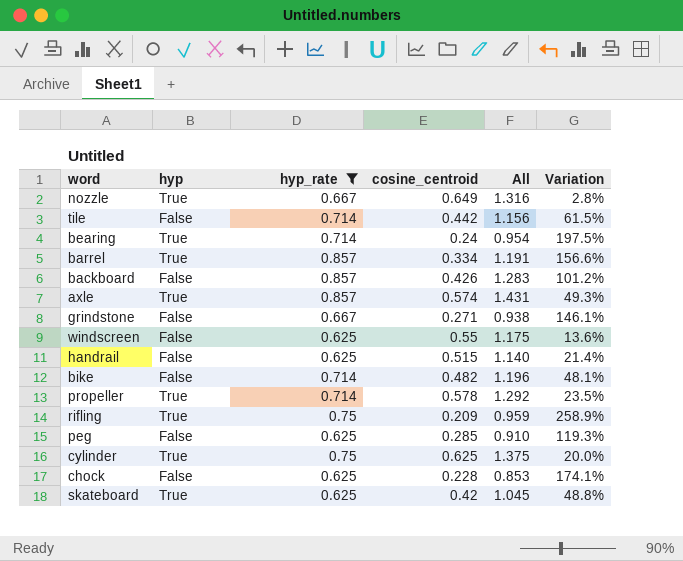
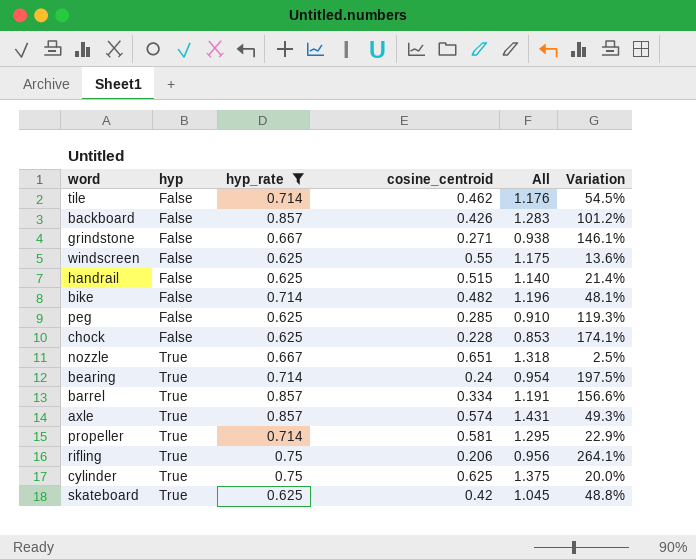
row order: none -> hyp ascending
tile | cosine_centroid: 0.442 -> 0.462
tile | All: 1.156 -> 1.176
tile | Variation: 61.5% -> 54.5%
nozzle | cosine_centroid: 0.649 -> 0.651
nozzle | All: 1.316 -> 1.318
nozzle | Variation: 2.8% -> 2.5%
propeller | cosine_centroid: 0.578 -> 0.581
propeller | All: 1.292 -> 1.295
propeller | Variation: 23.5% -> 22.9%
rifling | cosine_centroid: 0.209 -> 0.206
rifling | All: 0.959 -> 0.956
rifling | Variation: 258.9% -> 264.1%

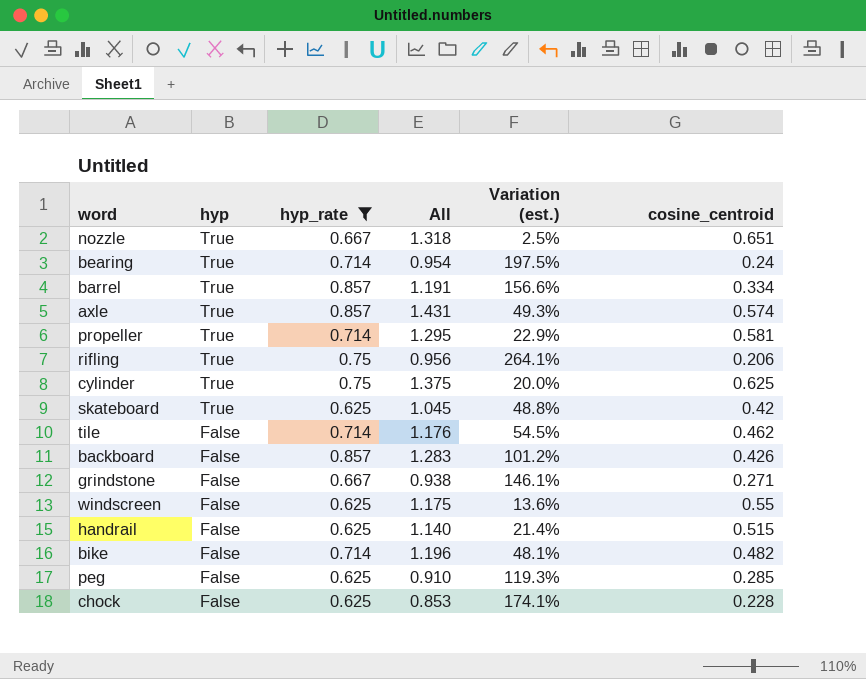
row order: hyp ascending -> hyp descending
column name: Variation -> Variation (est.)
column cosine_centroid | position: 4 -> 6

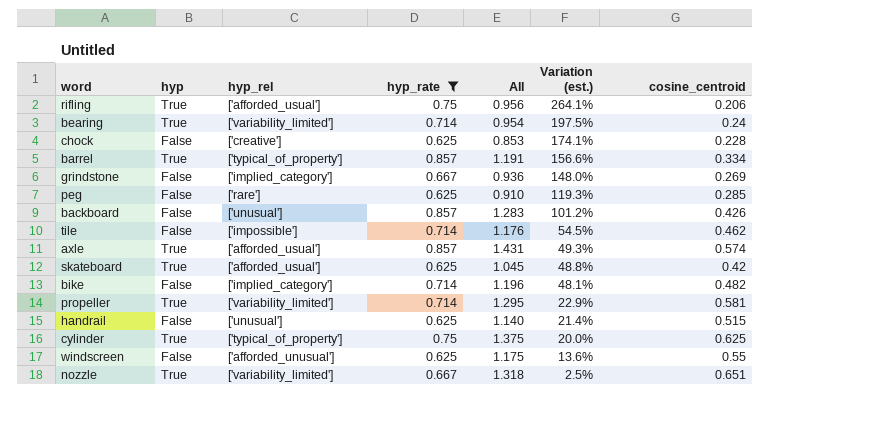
row order: hyp descending -> Variation (est.) descending
column hyp_rel | position: none -> 3
grindstone | All: 0.938 -> 0.936
grindstone | Variation (est.): 146.1% -> 148.0%
grindstone | cosine_centroid: 0.271 -> 0.269

